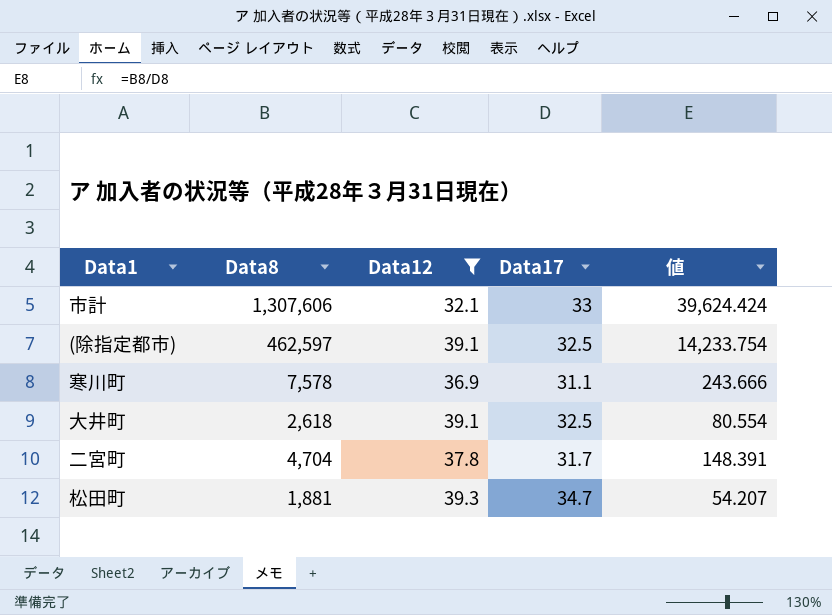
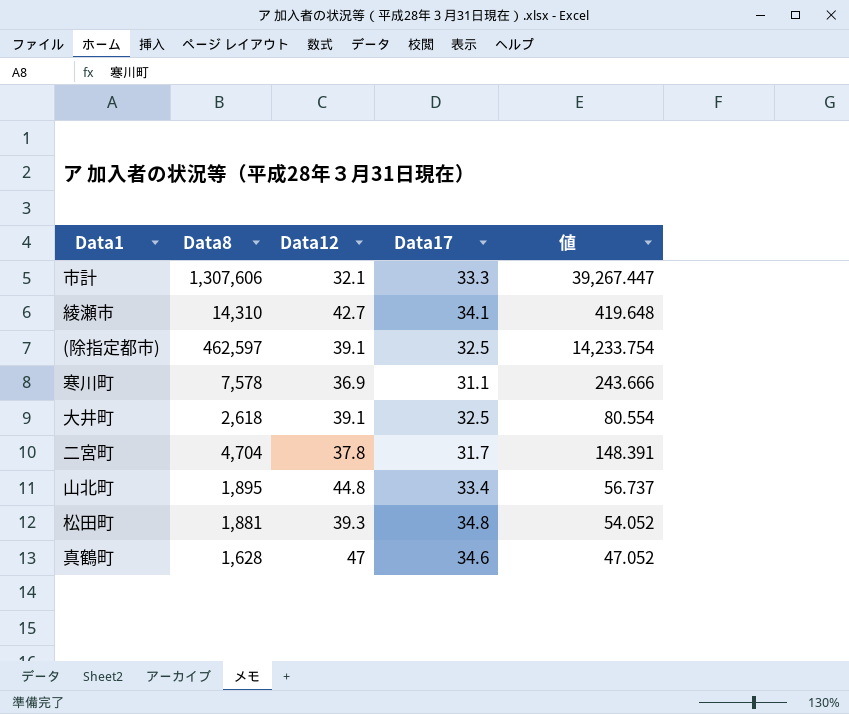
filter: Data12 <= 39.3 -> none
市計 | Data17: 33 -> 33.3
市計 | 値: 39,624.424 -> 39,267.447
松田町 | Data17: 34.7 -> 34.8
松田町 | 値: 54.207 -> 54.052

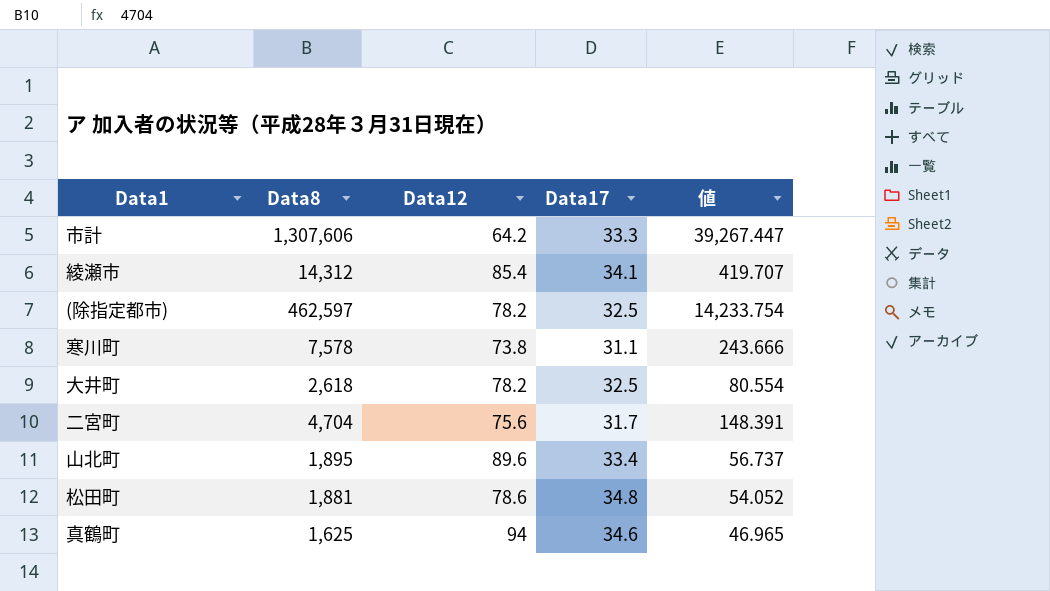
市計 | Data12: 32.1 -> 64.2
綾瀬市 | Data8: 14,310 -> 14,312
綾瀬市 | Data12: 42.7 -> 85.4
綾瀬市 | 値: 419.648 -> 419.707
(除指定都市) | Data12: 39.1 -> 78.2
寒川町 | Data12: 36.9 -> 73.8
大井町 | Data12: 39.1 -> 78.2
二宮町 | Data12: 37.8 -> 75.6
山北町 | Data12: 44.8 -> 89.6
松田町 | Data12: 39.3 -> 78.6
真鶴町 | Data8: 1,628 -> 1,625
真鶴町 | Data12: 47 -> 94
真鶴町 | 値: 47.052 -> 46.965

